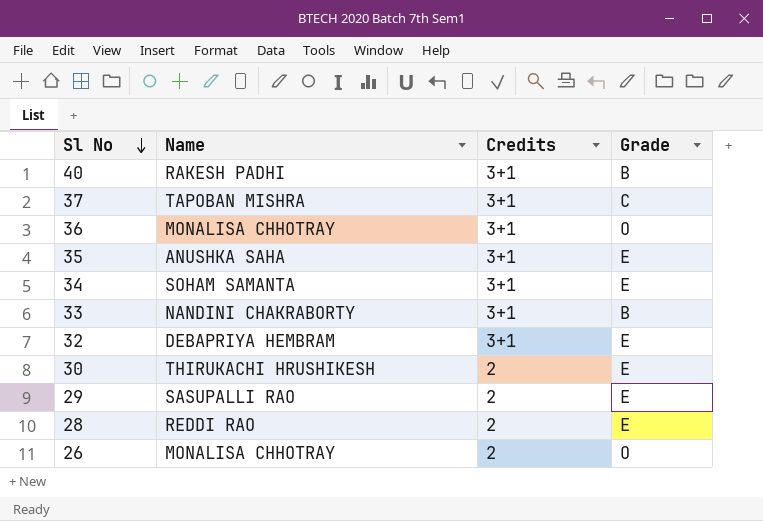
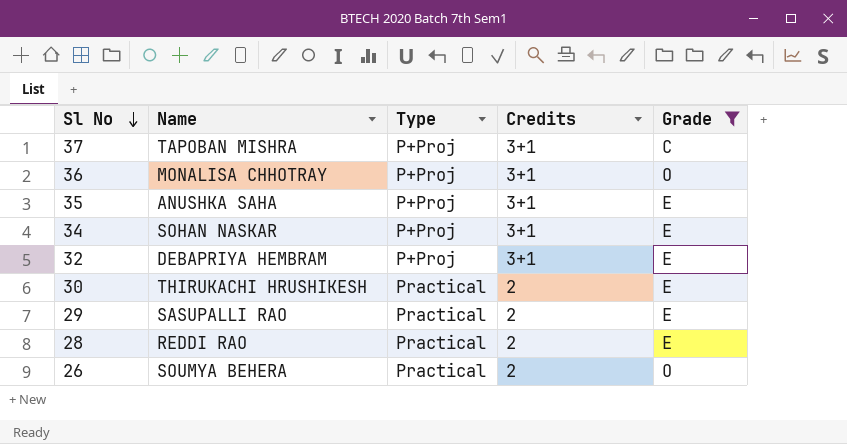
filter: none -> Grade != B
column Type | position: none -> 3
34 | Name: SOHAM SAMANTA -> SOHAN NASKAR
26 | Name: MONALISA CHHOTRAY -> SOUMYA BEHERA

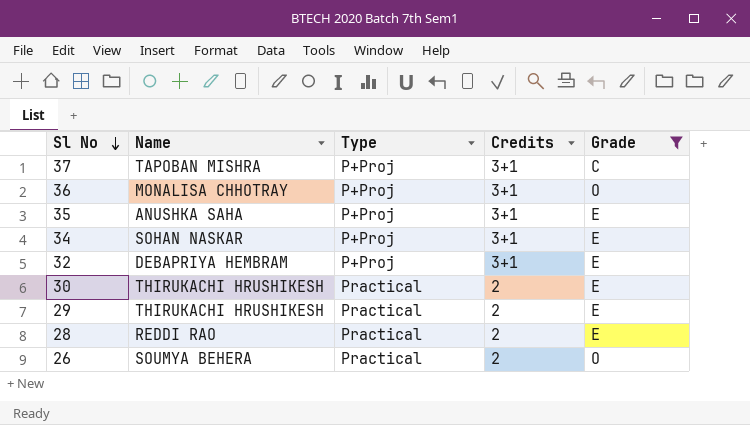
29 | Name: SASUPALLI RAO -> THIRUKACHI HRUSHIKESH

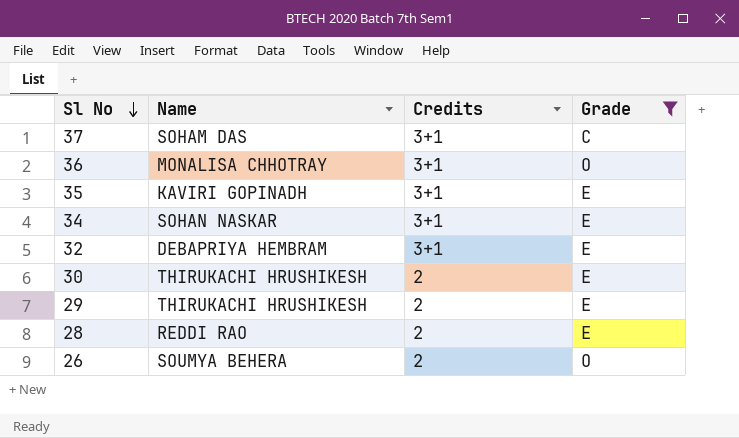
column Type | position: 3 -> none
37 | Name: TAPOBAN MISHRA -> SOHAM DAS
35 | Name: ANUSHKA SAHA -> KAVIRI GOPINADH

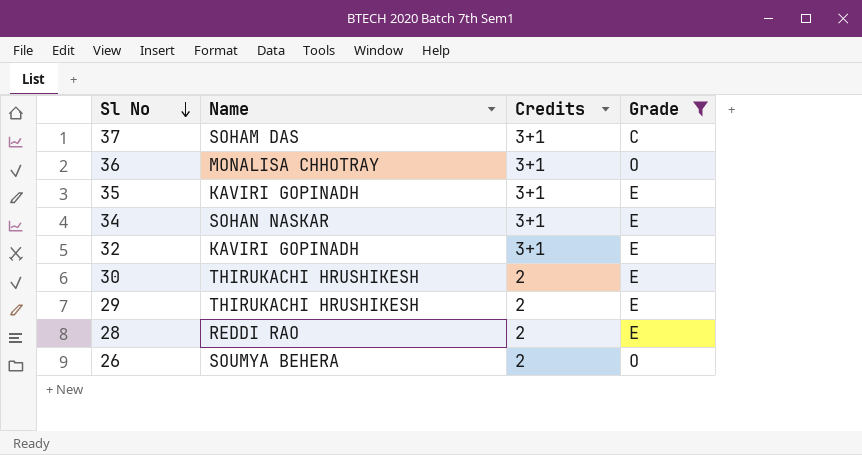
32 | Name: DEBAPRIYA HEMBRAM -> KAVIRI GOPINADH

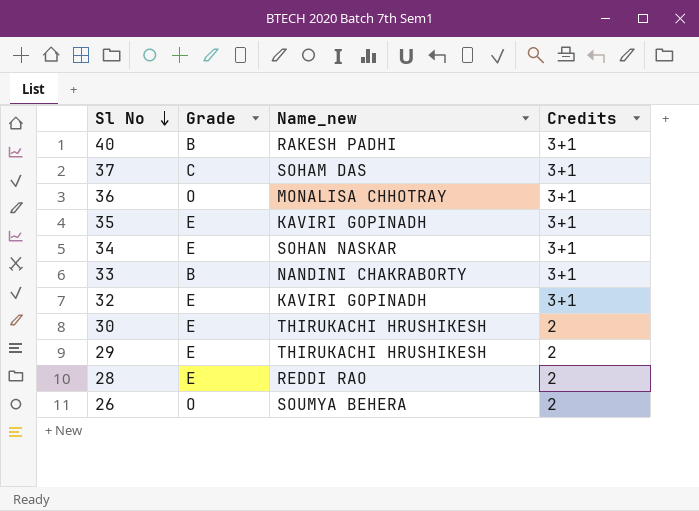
filter: Grade != B -> none
column Grade | position: 4 -> 2
column name: Name -> Name_new

